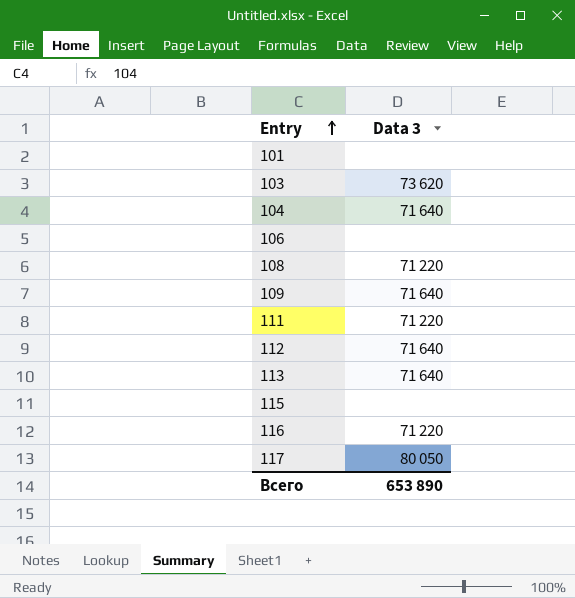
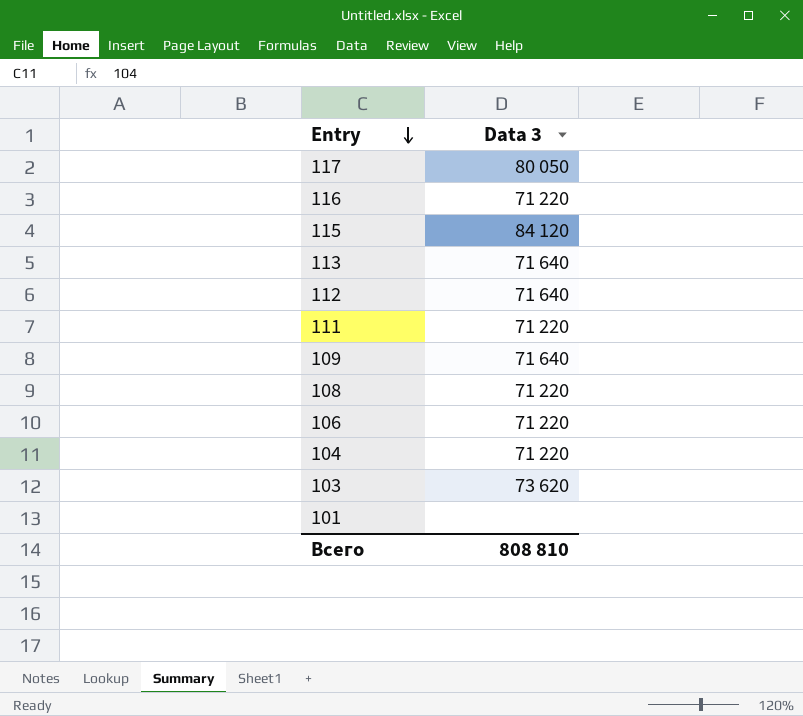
row order: Entry ascending -> Entry descending
115 | Data 3: none -> 84 120
106 | Data 3: none -> 71 220
104 | Data 3: 71 640 -> 71 220
Всего | Data 3: 653 890 -> 808 810

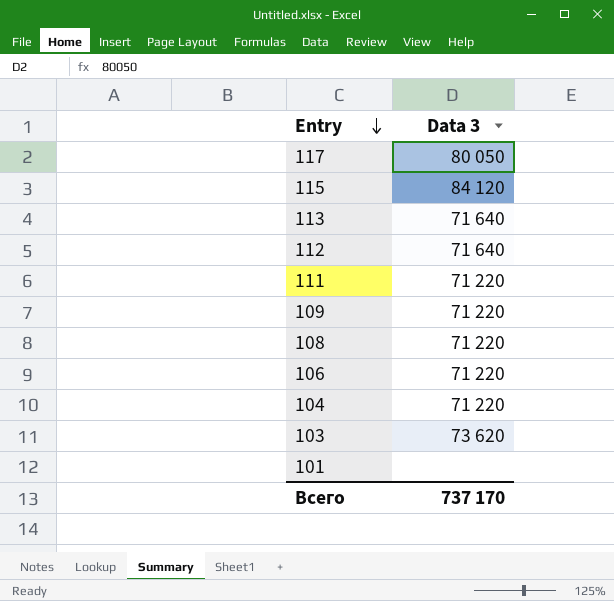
row 116: 71 220 -> none
109 | Data 3: 71 640 -> 71 220
Всего | Data 3: 808 810 -> 737 170

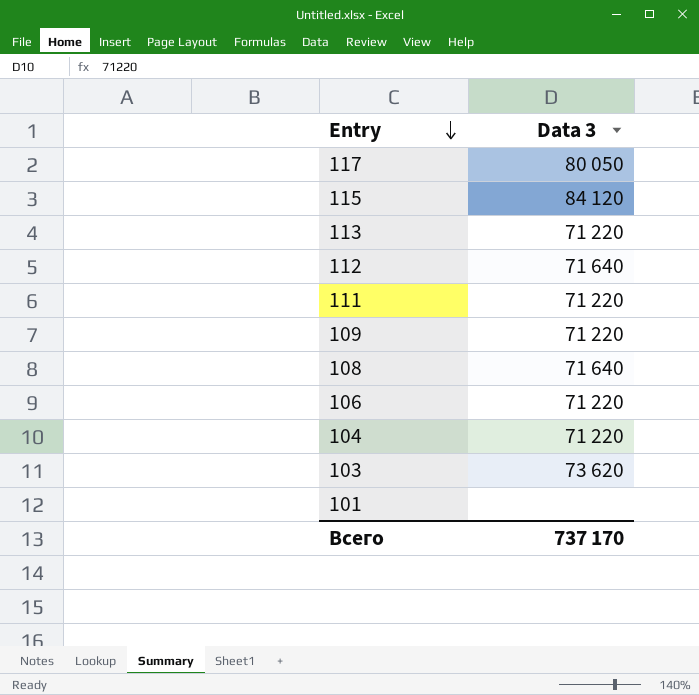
113 | Data 3: 71 640 -> 71 220
108 | Data 3: 71 220 -> 71 640

